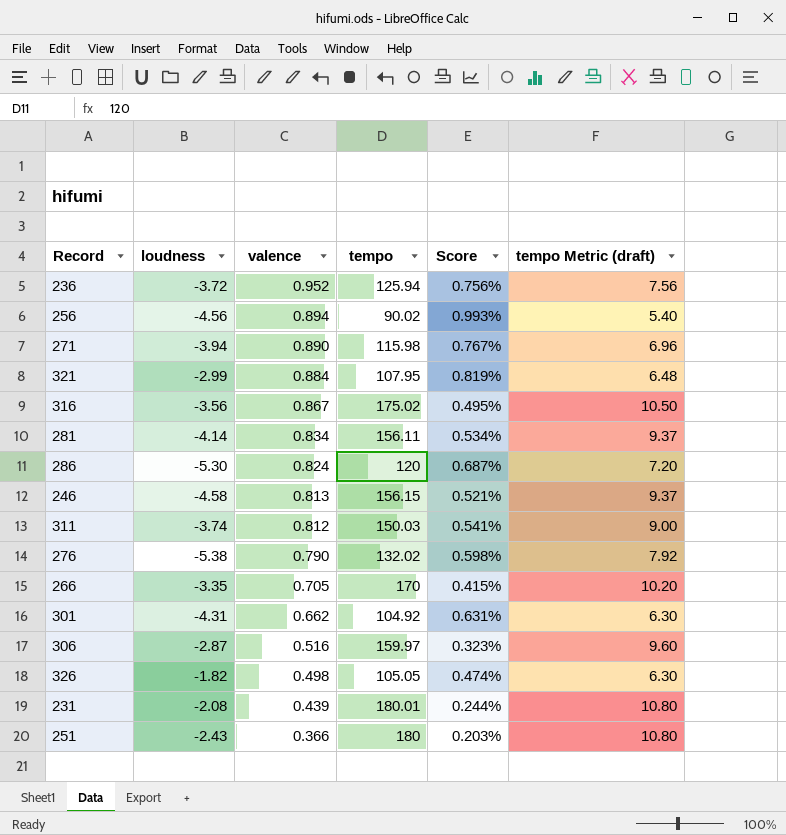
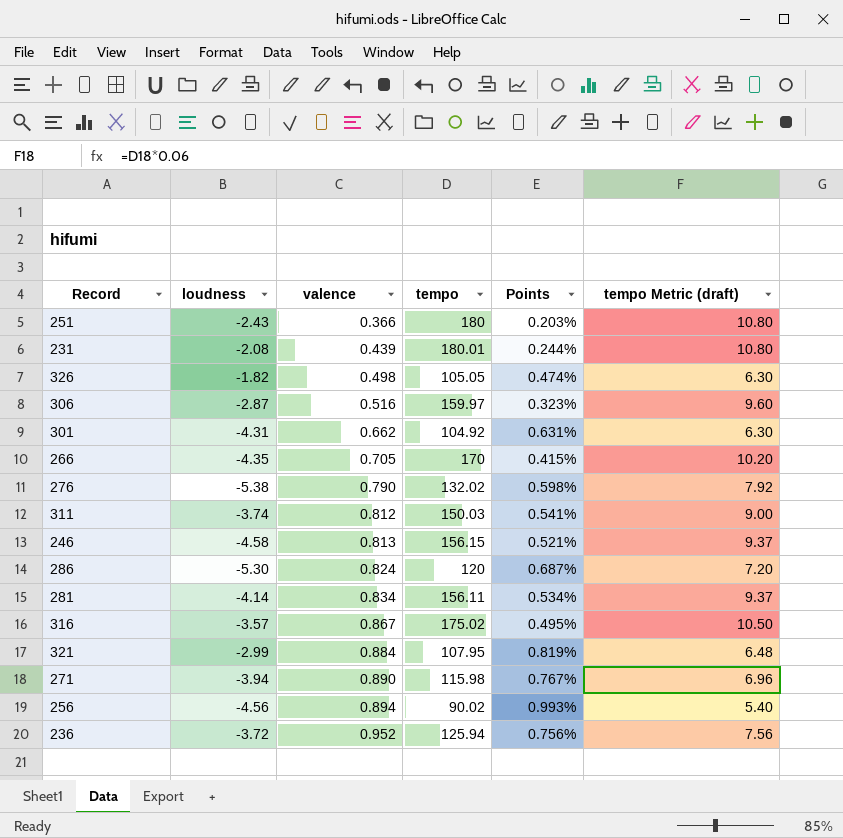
row order: valence descending -> valence ascending
column name: Score -> Points
266 | loudness: -3.35 -> -4.35
316 | loudness: -3.56 -> -3.57

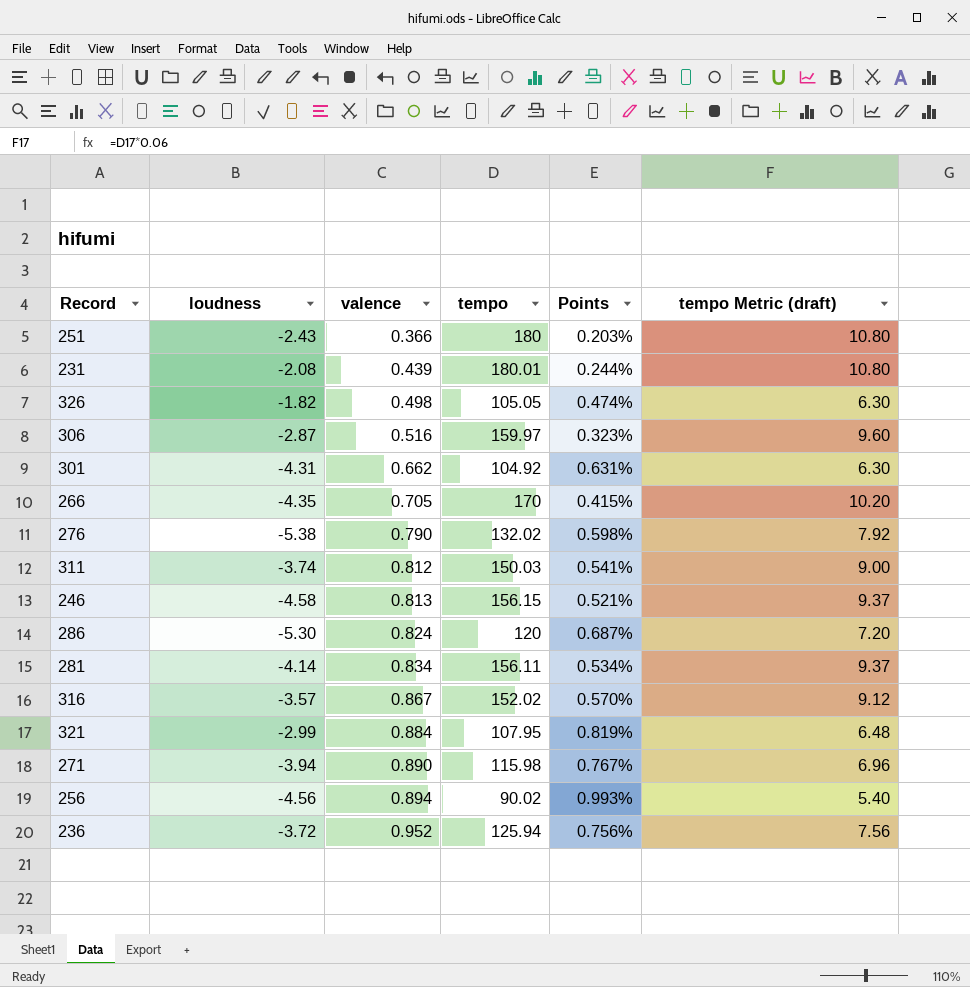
316 | tempo: 175.02 -> 152.02
316 | Points: 0.495% -> 0.570%
316 | tempo Metric (draft): 10.50 -> 9.12

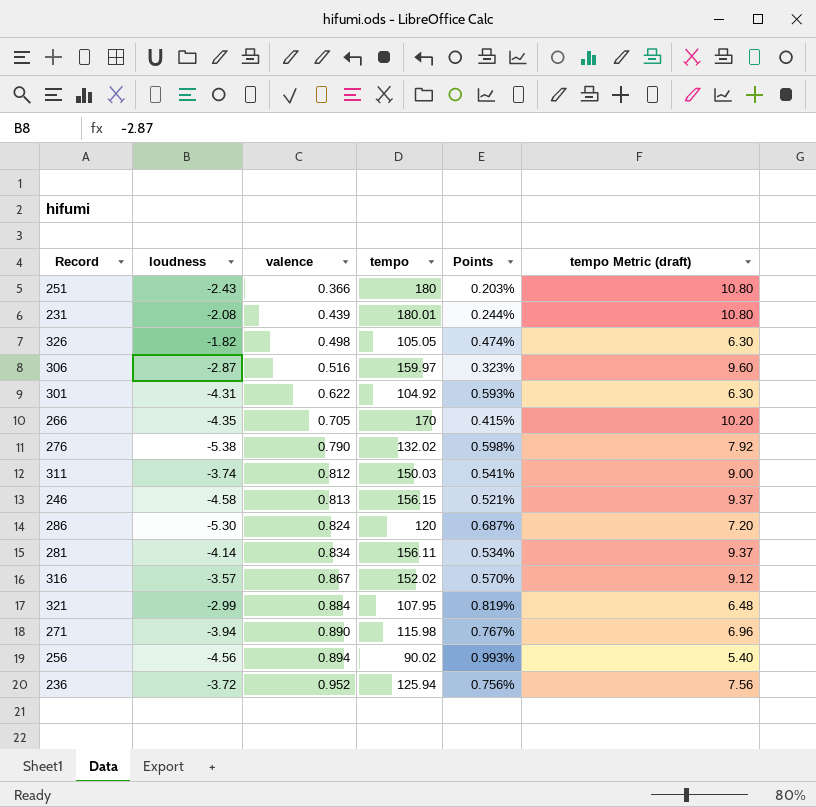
301 | valence: 0.662 -> 0.622
301 | Points: 0.631% -> 0.593%

